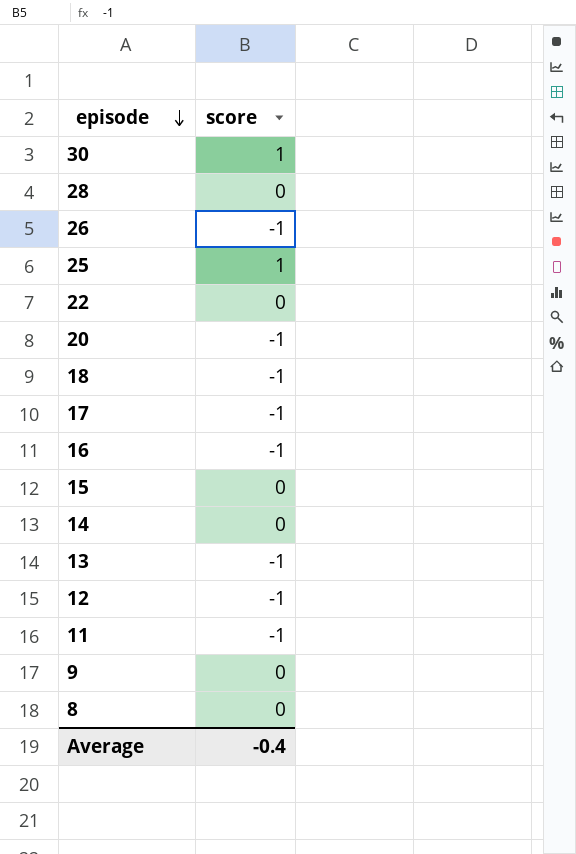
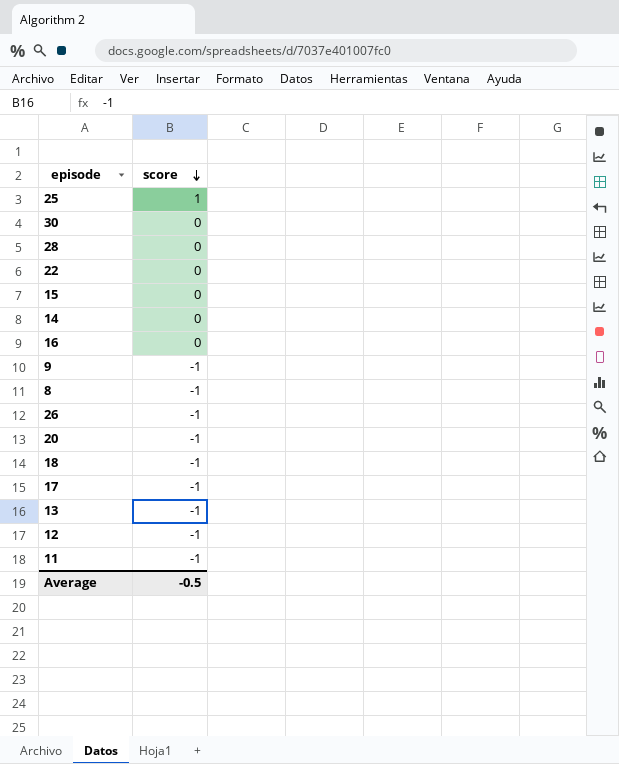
row order: episode descending -> score descending
30 | score: 1 -> 0
16 | score: -1 -> 0
9 | score: 0 -> -1
8 | score: 0 -> -1
Average | score: -0.4 -> -0.5

